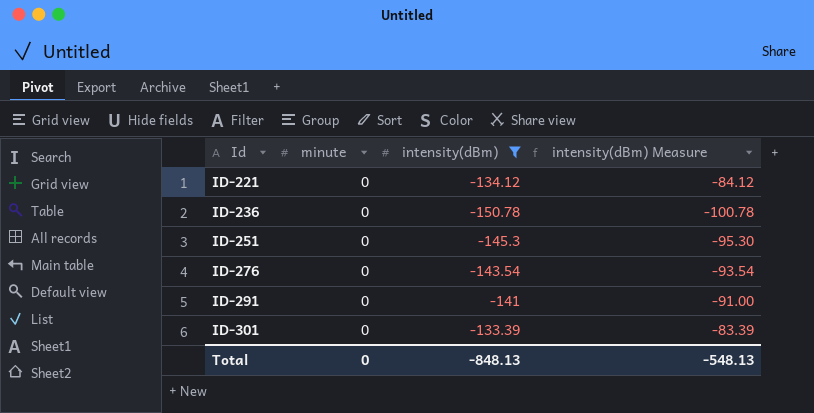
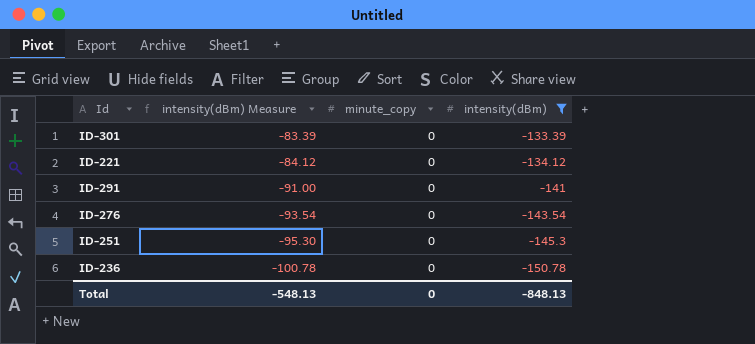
row order: Id ascending -> intensity(dBm) Measure descending
column intensity(dBm) Measure | position: 4 -> 2
column name: minute -> minute_copy

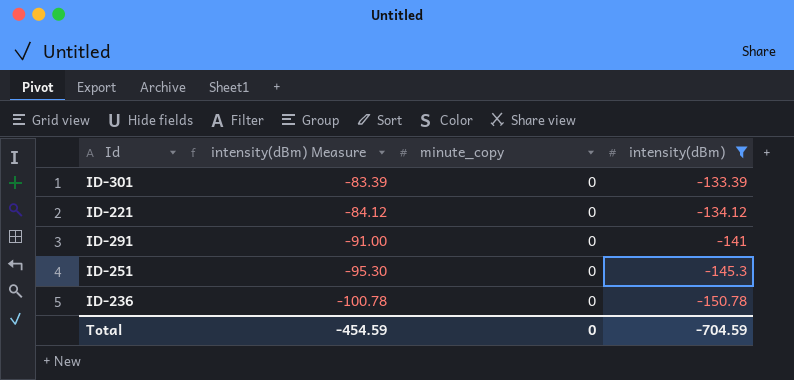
row ID-276: -93.54 | 0 | -143.54 -> none
Total | intensity(dBm) Measure: -548.13 -> -454.59
Total | intensity(dBm): -848.13 -> -704.59

